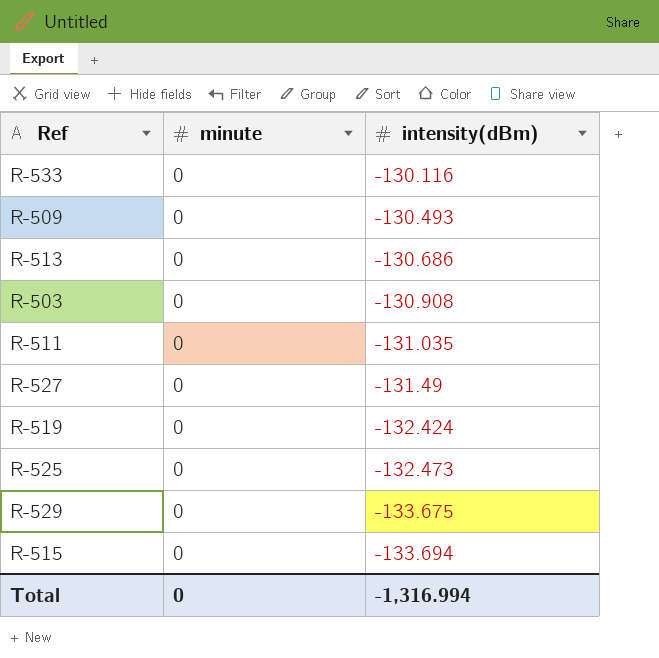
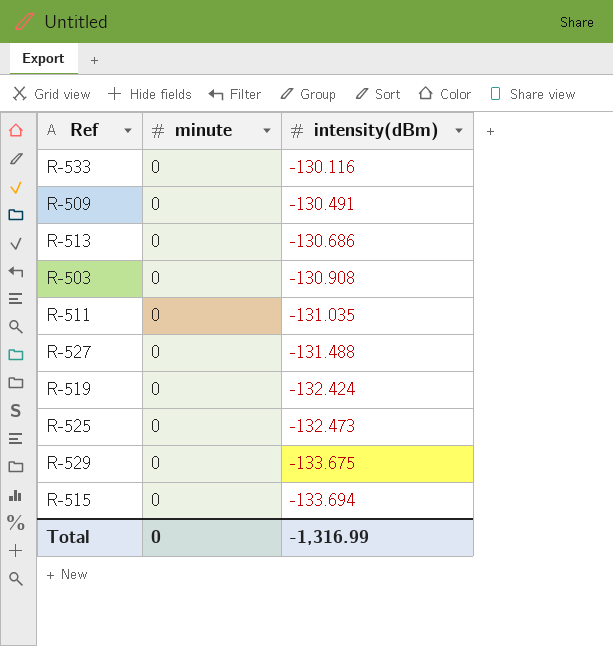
R-509 | intensity(dBm): -130.493 -> -130.491
R-527 | intensity(dBm): -131.49 -> -131.488
Total | intensity(dBm): -1,316.994 -> -1,316.99

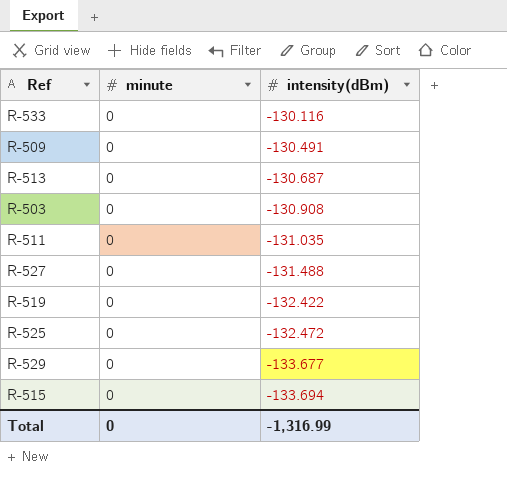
R-513 | intensity(dBm): -130.686 -> -130.687
R-519 | intensity(dBm): -132.424 -> -132.422
R-525 | intensity(dBm): -132.473 -> -132.472
R-529 | intensity(dBm): -133.675 -> -133.677

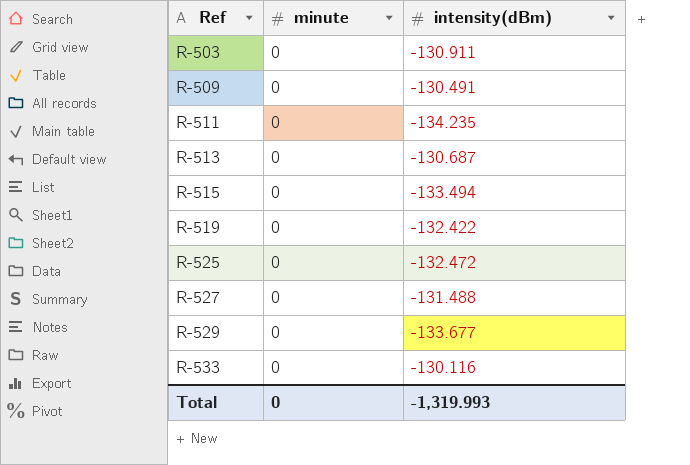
row order: intensity(dBm) descending -> Ref ascending
R-503 | intensity(dBm): -130.908 -> -130.911
R-511 | intensity(dBm): -131.035 -> -134.235
R-515 | intensity(dBm): -133.694 -> -133.494
Total | intensity(dBm): -1,316.99 -> -1,319.993

